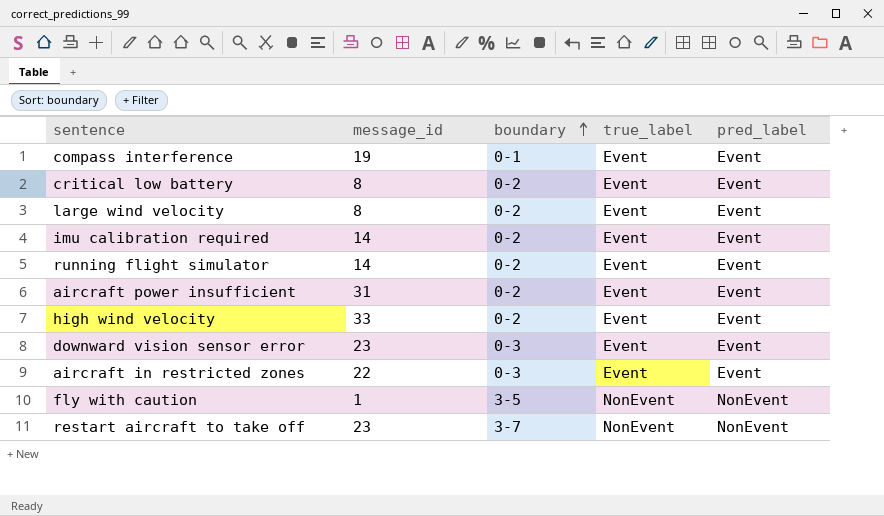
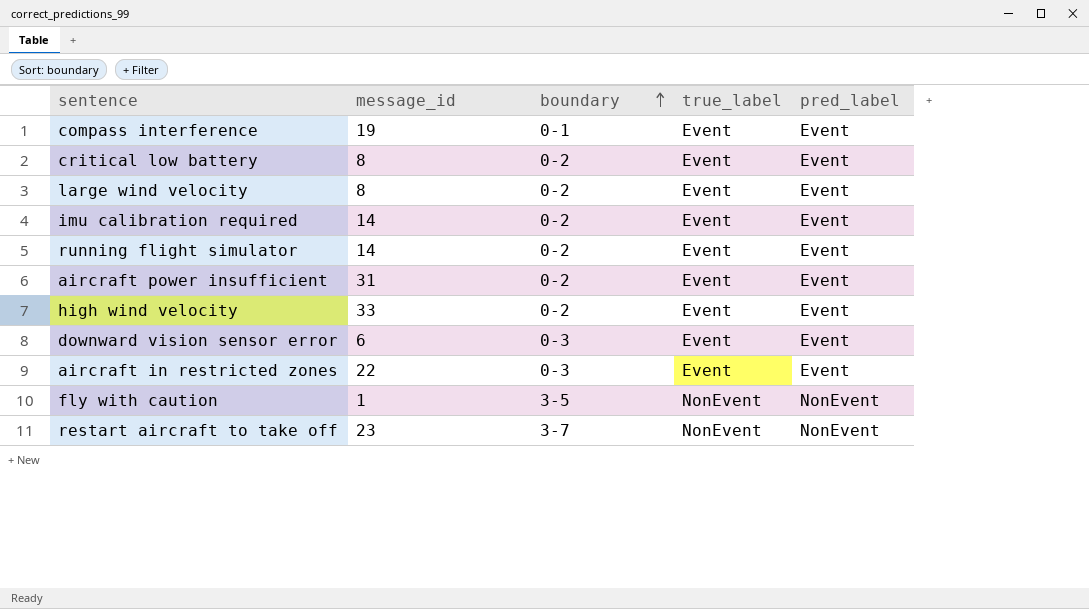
downward vision sensor error | message_id: 23 -> 6

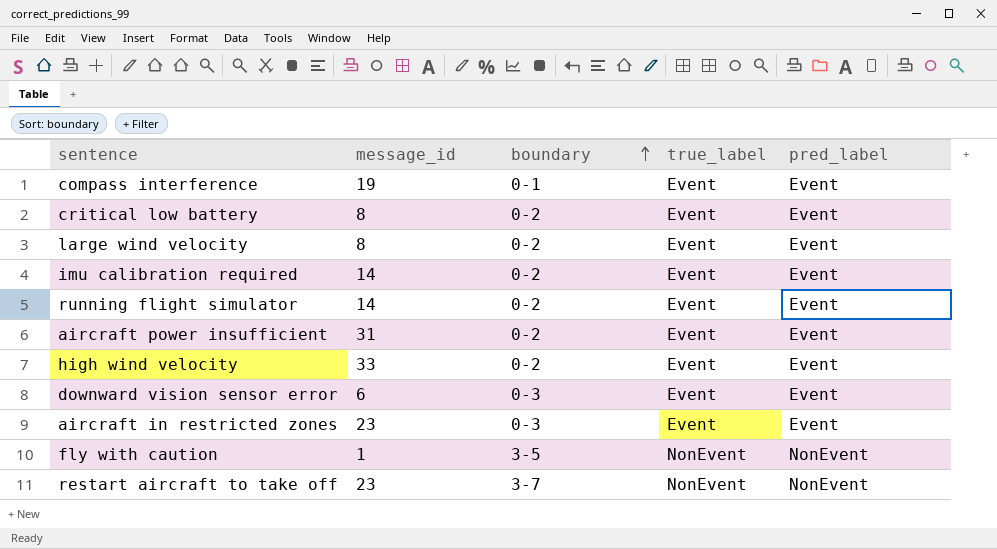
aircraft in restricted zones | message_id: 22 -> 23

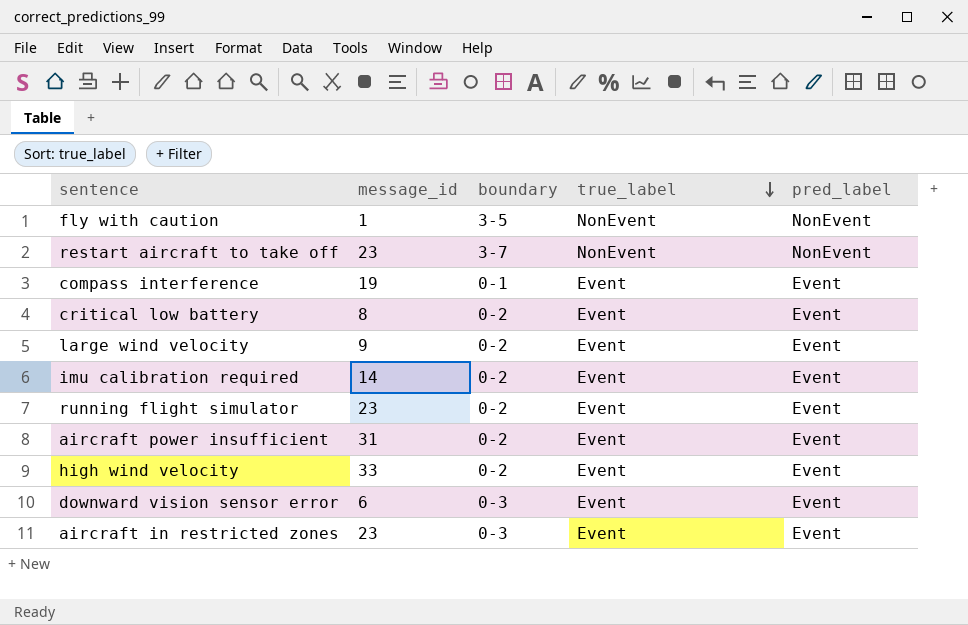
row order: boundary ascending -> true_label descending
large wind velocity | message_id: 8 -> 9
running flight simulator | message_id: 14 -> 23

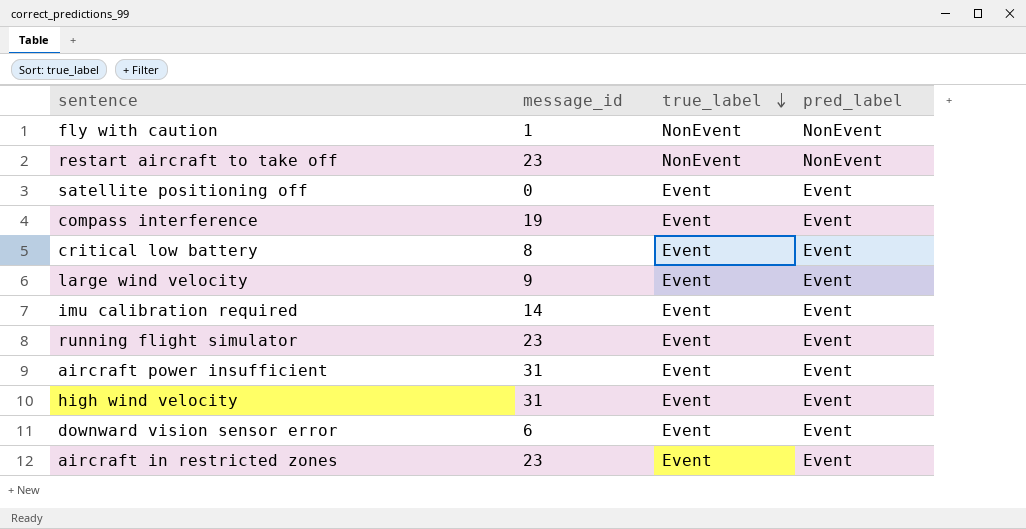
column boundary | position: 3 -> none
row satellite positioning off: none -> 0 | Event | Event
high wind velocity | message_id: 33 -> 31

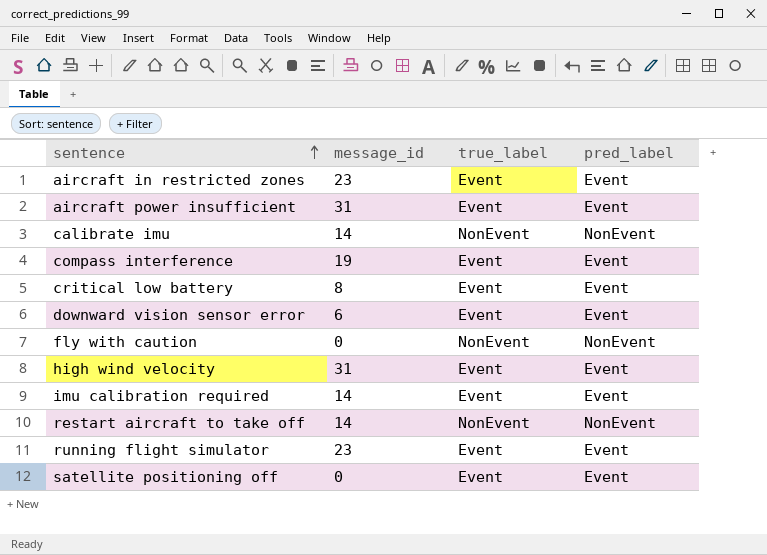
row order: true_label descending -> sentence ascending
row large wind velocity: 9 | Event | Event -> none
row calibrate imu: none -> 14 | NonEvent | NonEvent
fly with caution | message_id: 1 -> 0
restart aircraft to take off | message_id: 23 -> 14

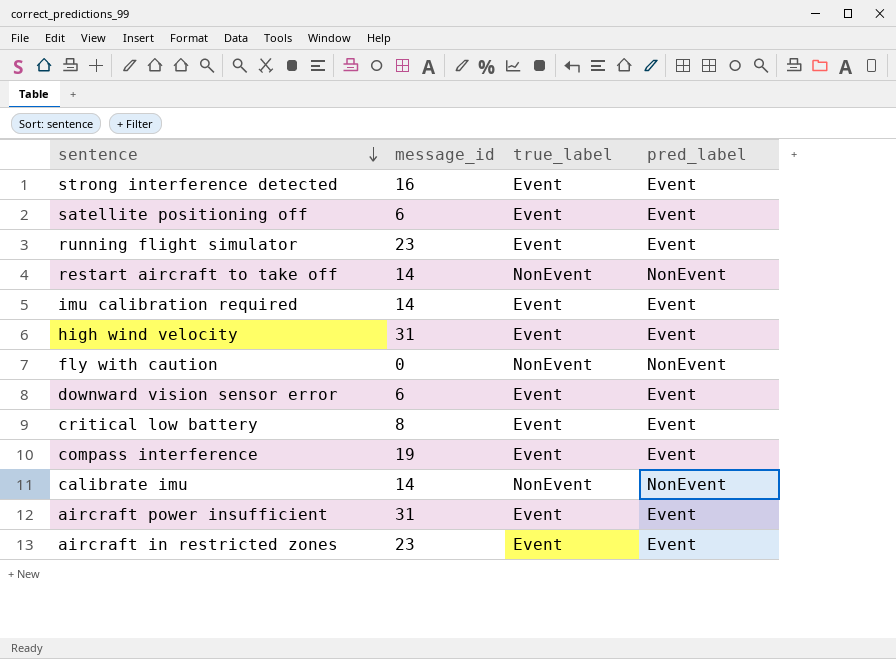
row order: sentence ascending -> sentence descending
row strong interference detected: none -> 16 | Event | Event
satellite positioning off | message_id: 0 -> 6

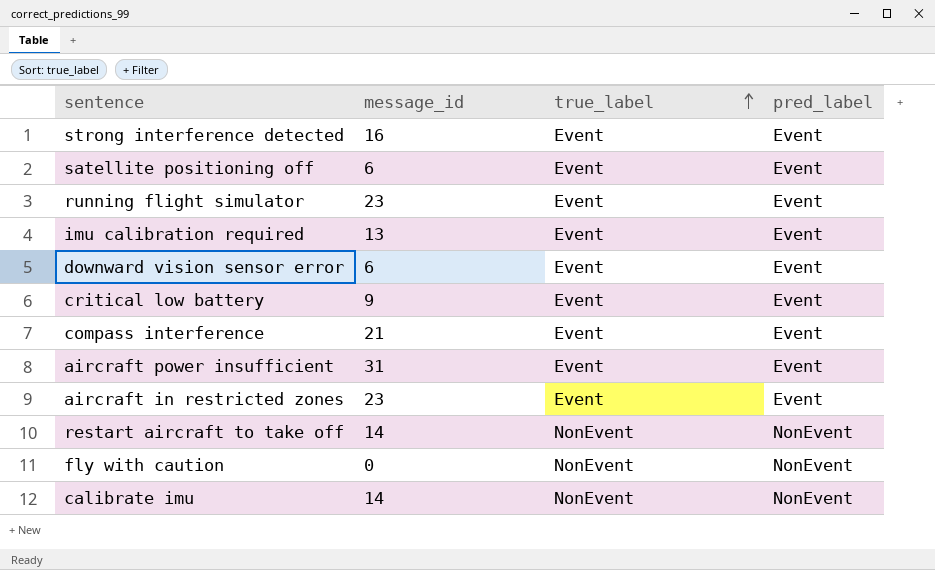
row order: sentence descending -> true_label ascending
row high wind velocity: 31 | Event | Event -> none
imu calibration required | message_id: 14 -> 13
critical low battery | message_id: 8 -> 9
compass interference | message_id: 19 -> 21

